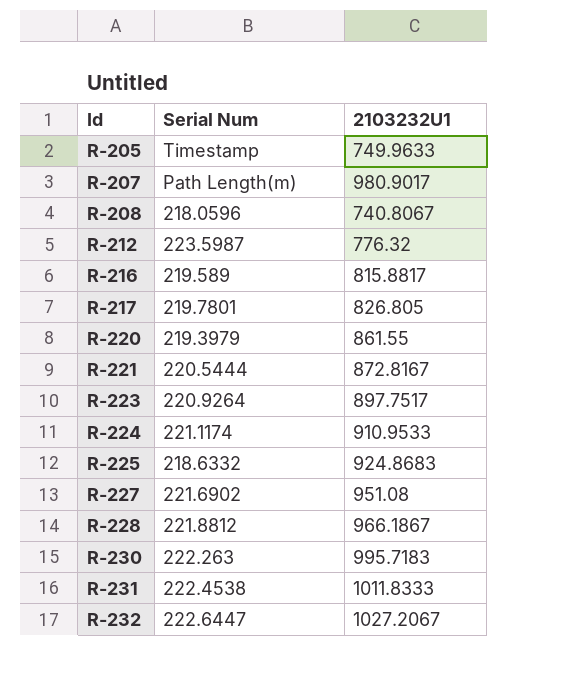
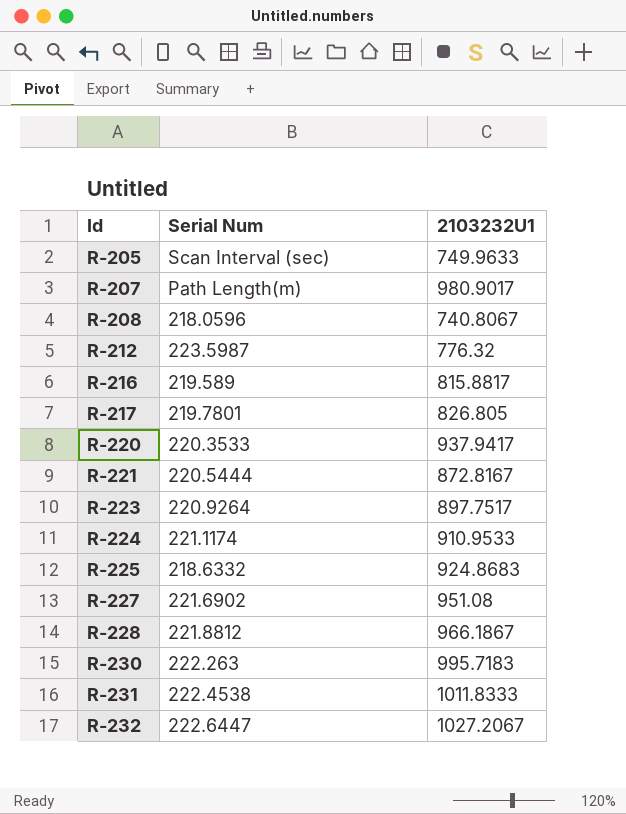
R-205 | Serial Num: Timestamp -> Scan Interval (sec)
R-220 | Serial Num: 219.3979 -> 220.3533
R-220 | 2103232U1: 861.55 -> 937.9417

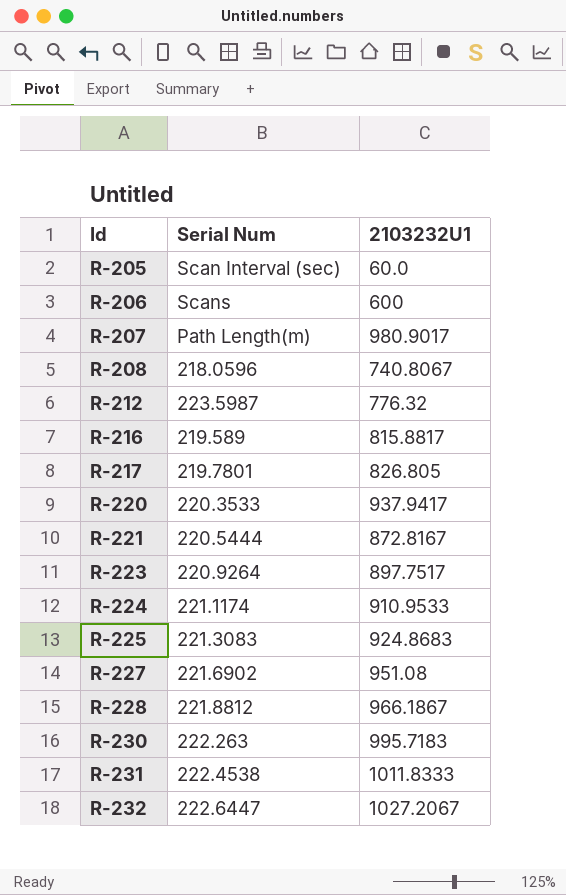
R-205 | 2103232U1: 749.9633 -> 60.0
row R-206: none -> Scans | 600
R-225 | Serial Num: 218.6332 -> 221.3083

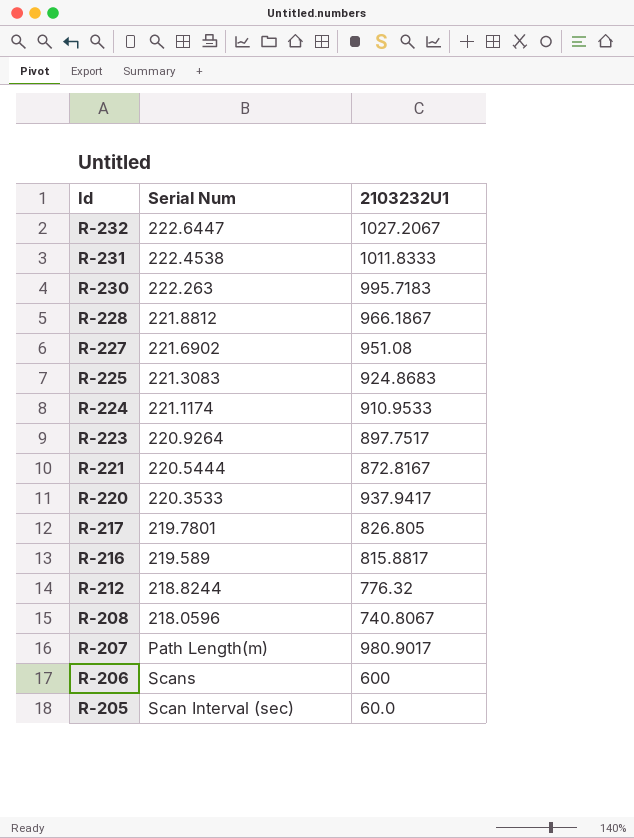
row order: Id ascending -> Id descending
R-212 | Serial Num: 223.5987 -> 218.8244

